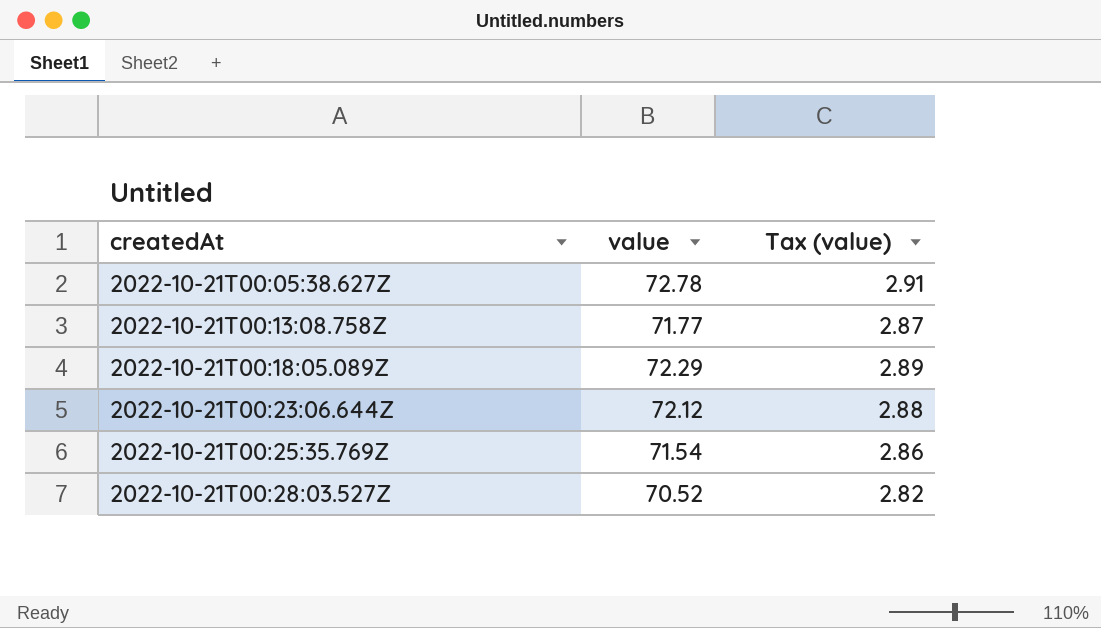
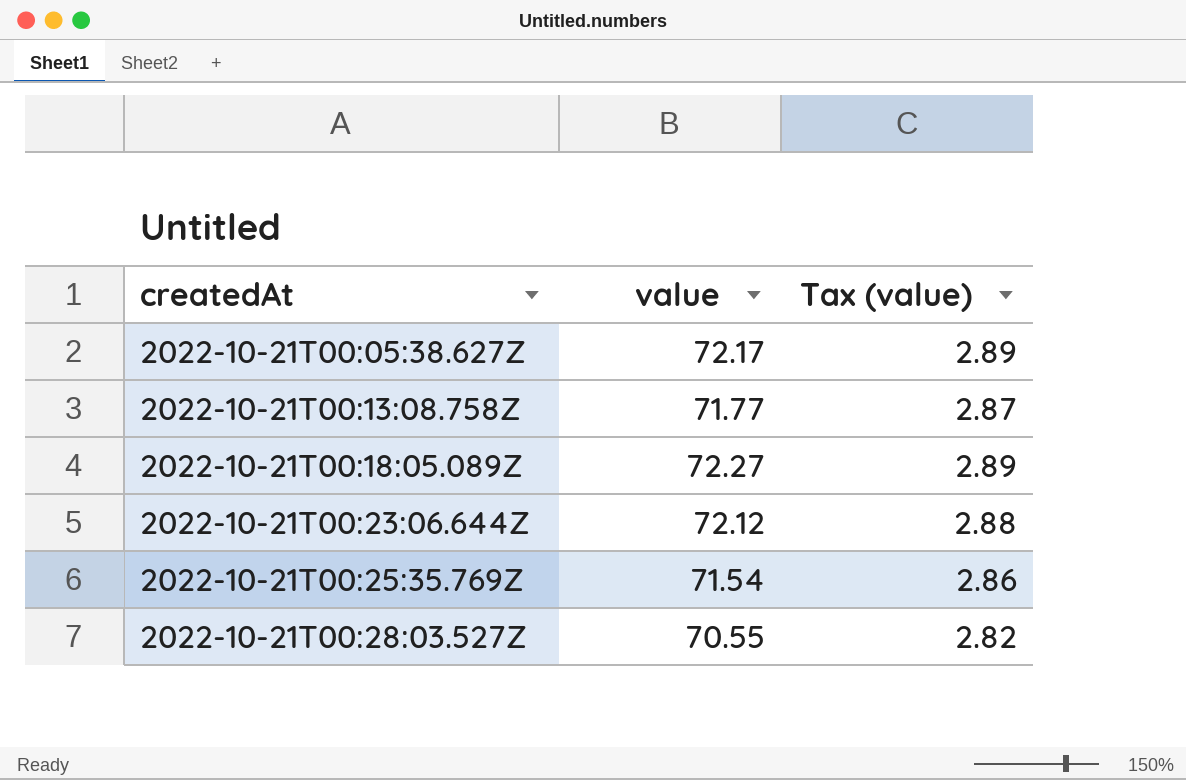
2022-10-21T00:05:38.627Z | value: 72.78 -> 72.17
2022-10-21T00:05:38.627Z | Tax (value): 2.91 -> 2.89
2022-10-21T00:18:05.089Z | value: 72.29 -> 72.27
2022-10-21T00:28:03.527Z | value: 70.52 -> 70.55

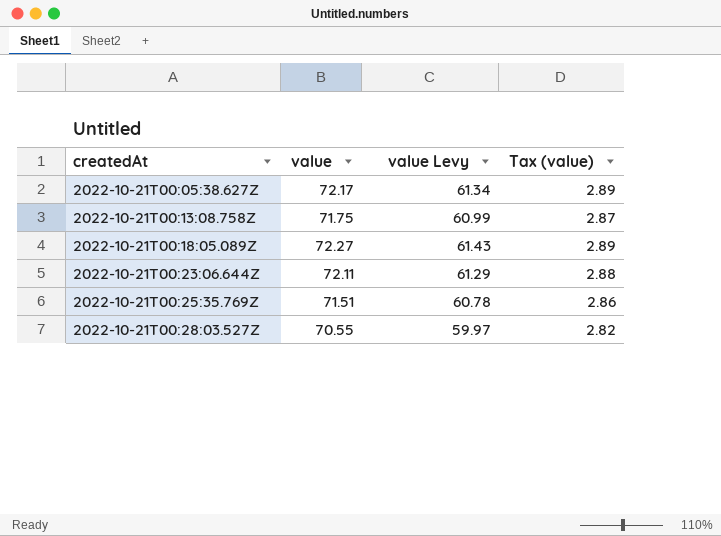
column value Levy | formula: none -> [value] * 0.85
2022-10-21T00:13:08.758Z | value: 71.77 -> 71.75
2022-10-21T00:23:06.644Z | value: 72.12 -> 72.11
2022-10-21T00:25:35.769Z | value: 71.54 -> 71.51

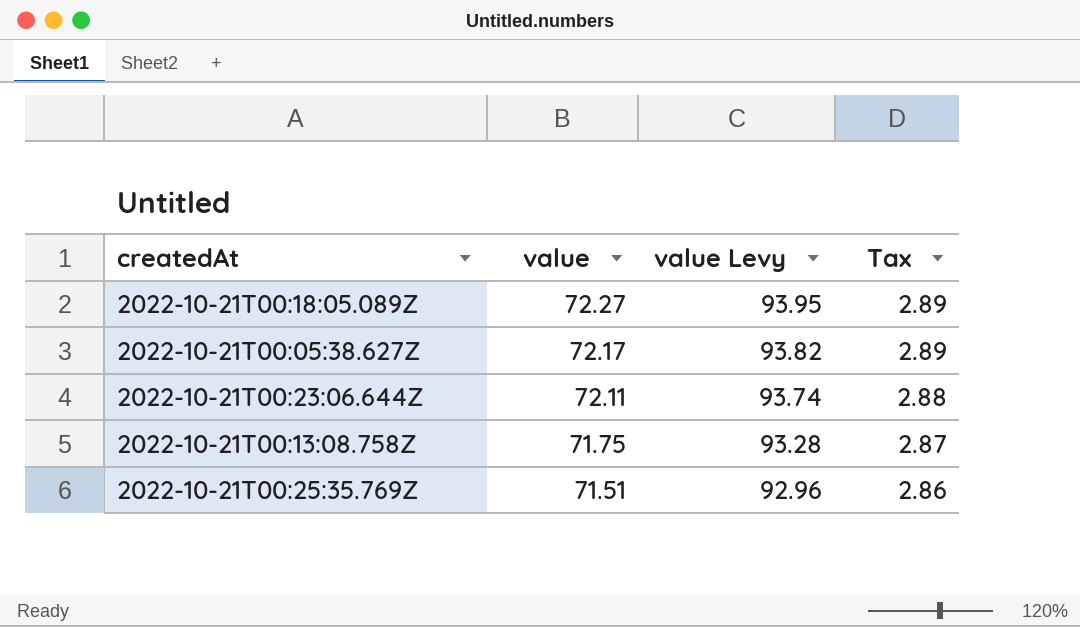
row order: createdAt ascending -> value descending
column value Levy | formula: [value] * 0.85 -> [value] * 1.3
column name: Tax (value) -> Tax
row 2022-10-21T00:28:03.527Z: 70.55 | 59.97 | 2.82 -> none

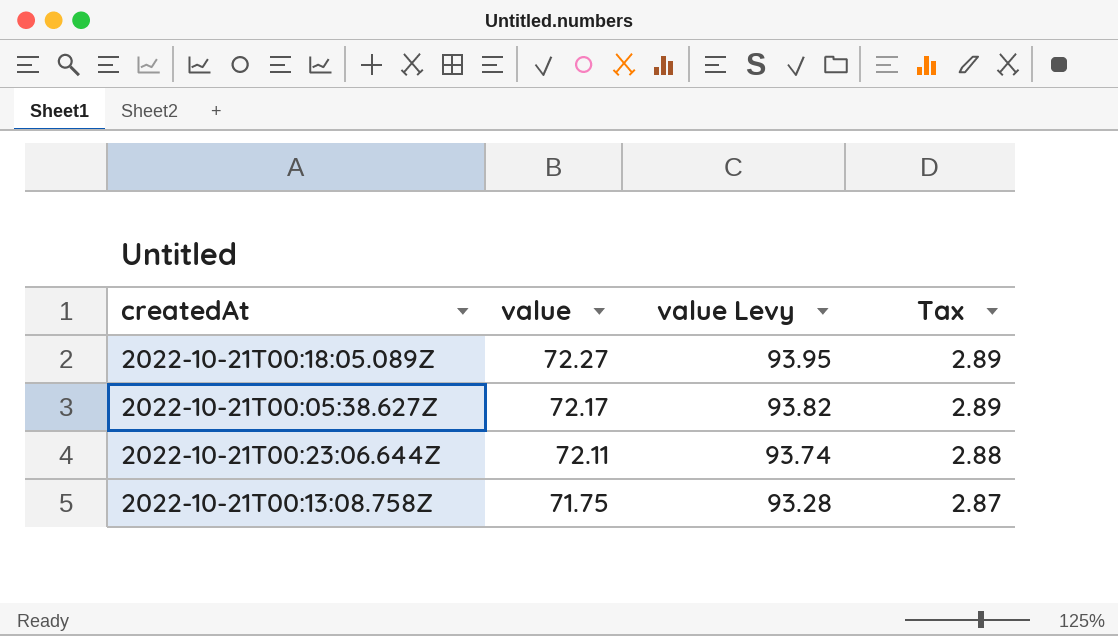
row 2022-10-21T00:25:35.769Z: 71.51 | 92.96 | 2.86 -> none

